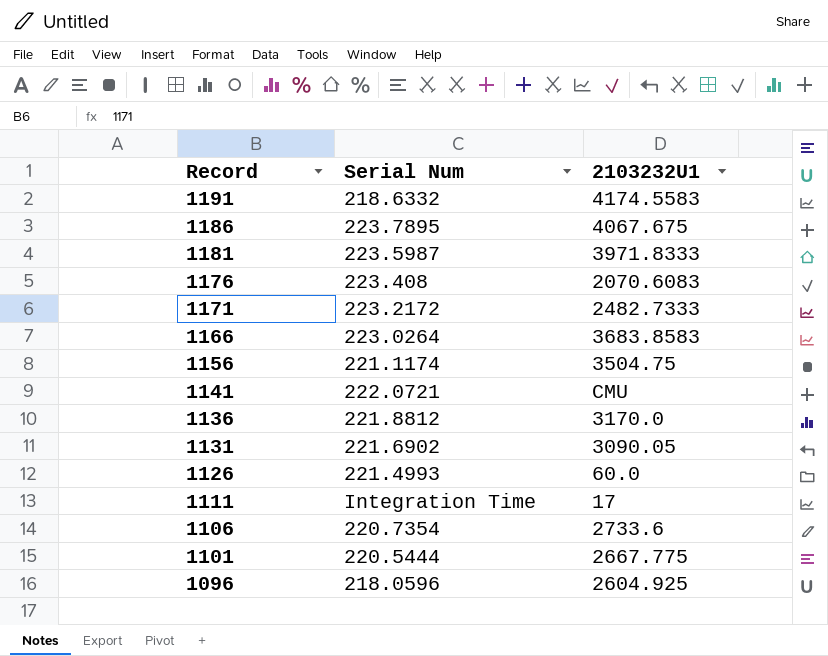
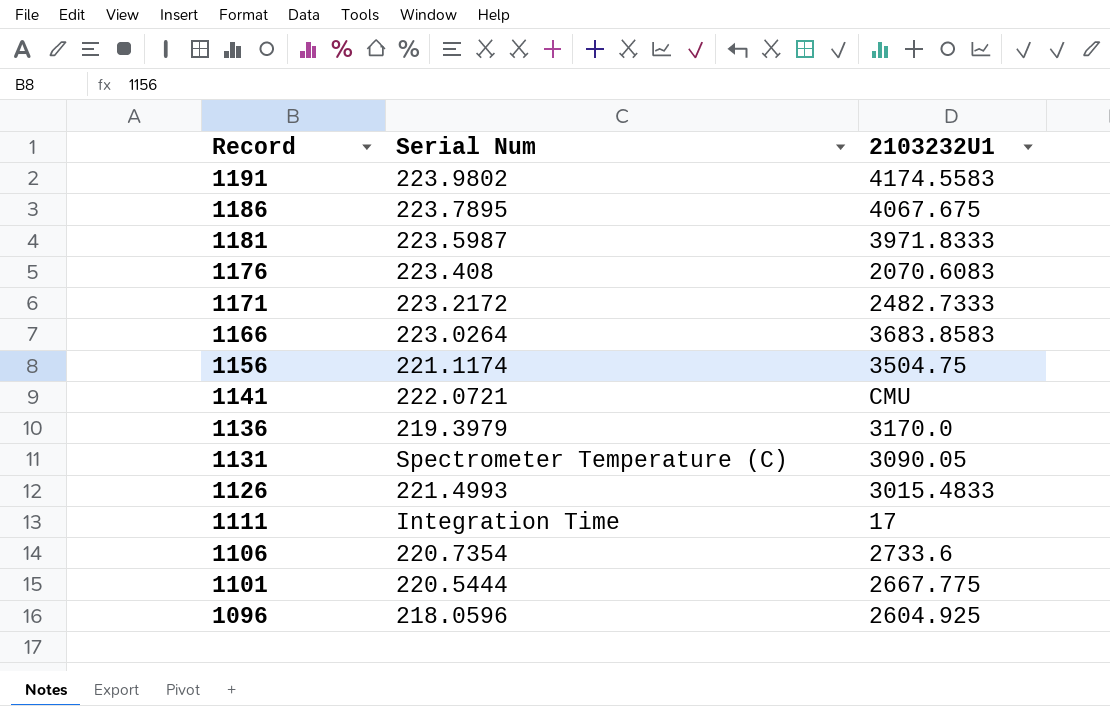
1191 | Serial Num: 218.6332 -> 223.9802
1136 | Serial Num: 221.8812 -> 219.3979
1131 | Serial Num: 221.6902 -> Spectrometer Temperature (C)
1126 | 2103232U1: 60.0 -> 3015.4833

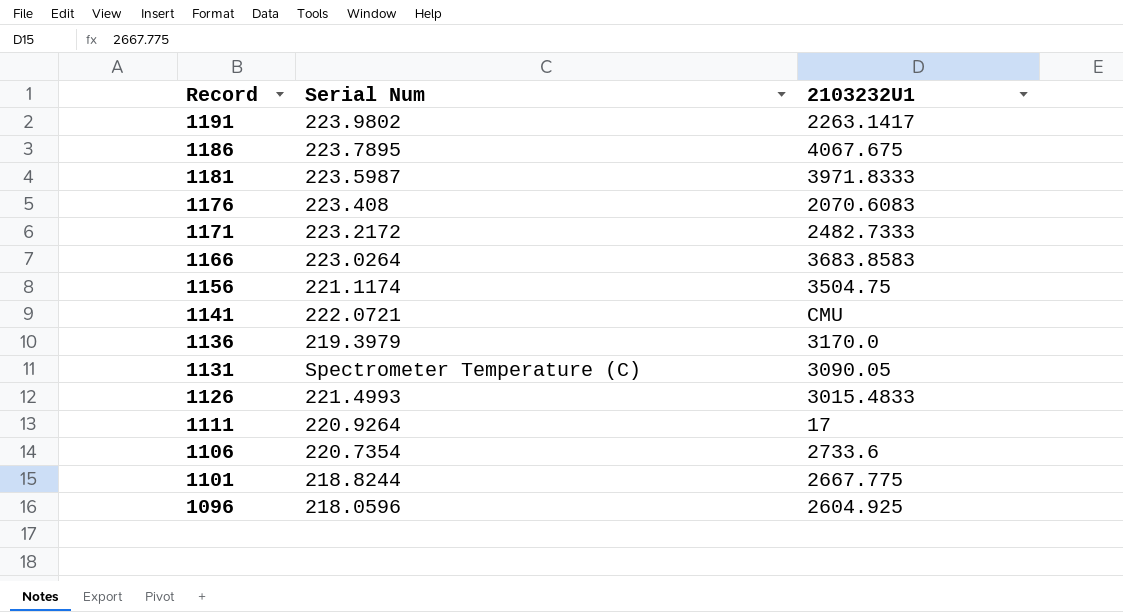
1191 | 2103232U1: 4174.5583 -> 2263.1417
1111 | Serial Num: Integration Time -> 220.9264
1101 | Serial Num: 220.5444 -> 218.8244

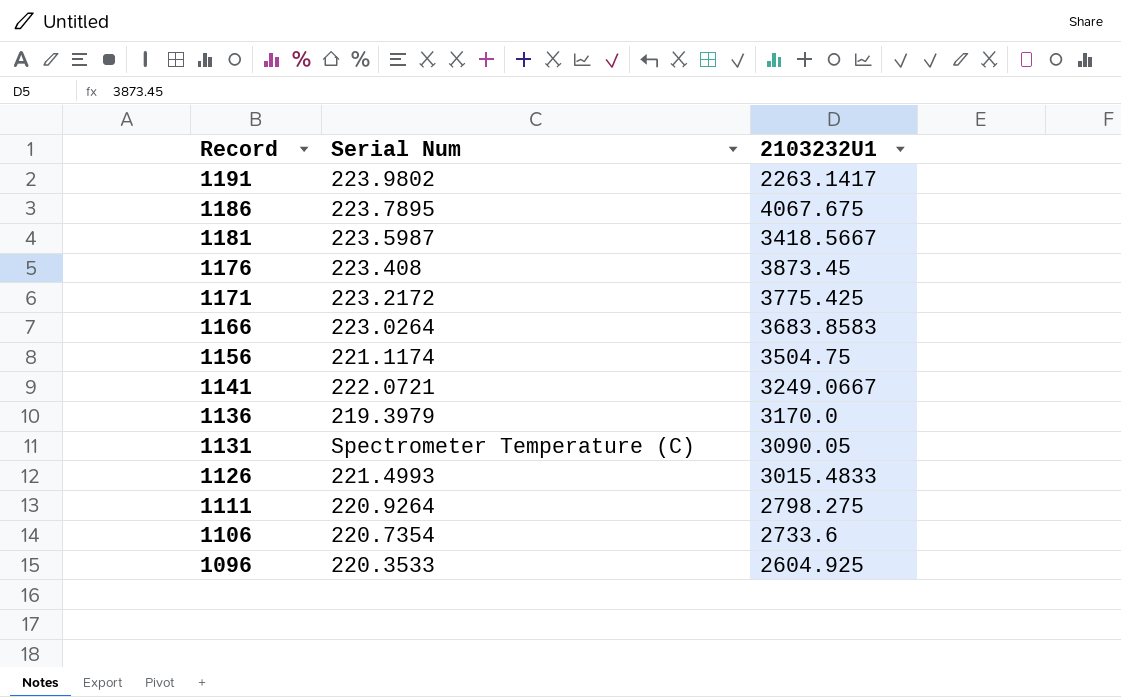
row 1101: 218.8244 | 2667.775 -> none
1181 | 2103232U1: 3971.8333 -> 3418.5667
1176 | 2103232U1: 2070.6083 -> 3873.45
1171 | 2103232U1: 2482.7333 -> 3775.425
1141 | 2103232U1: CMU -> 3249.0667
1111 | 2103232U1: 17 -> 2798.275
1096 | Serial Num: 218.0596 -> 220.3533

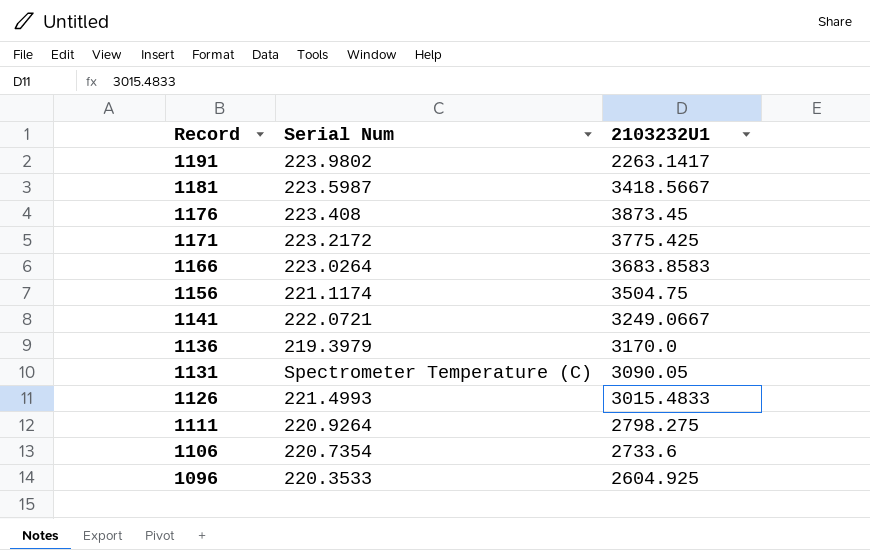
row 1186: 223.7895 | 4067.675 -> none

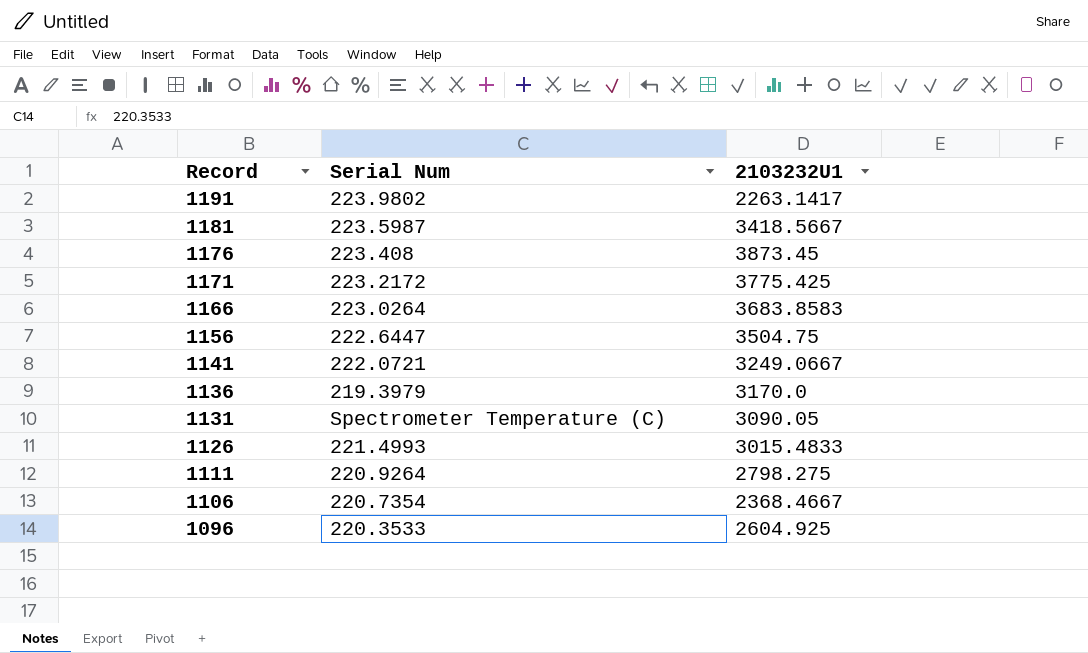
1156 | Serial Num: 221.1174 -> 222.6447
1106 | 2103232U1: 2733.6 -> 2368.4667

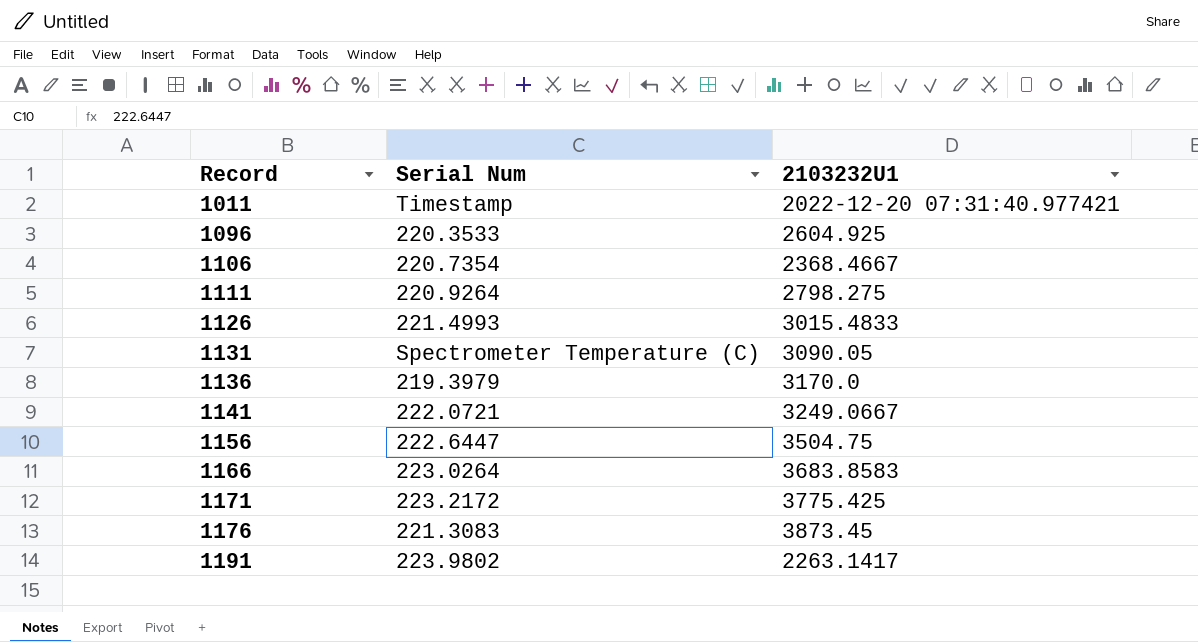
row order: Record descending -> Record ascending
row 1181: 223.5987 | 3418.5667 -> none
row 1011: none -> Timestamp | 2022-12-20 07:31:40.977421
1176 | Serial Num: 223.408 -> 221.3083

